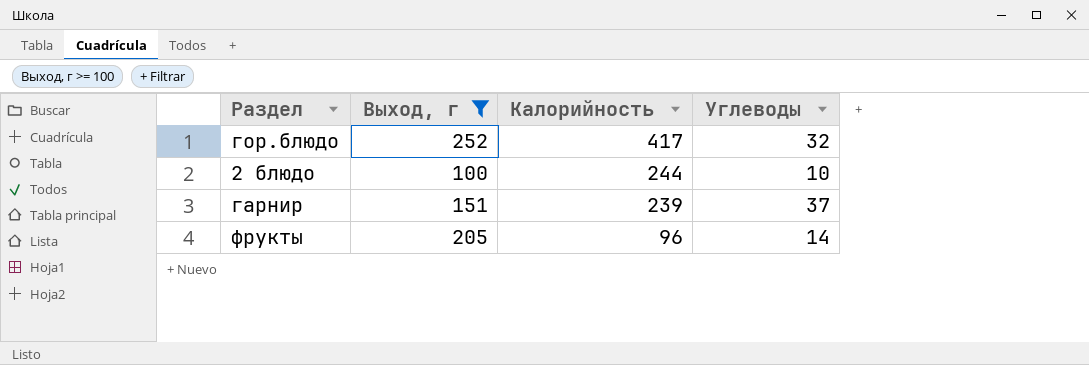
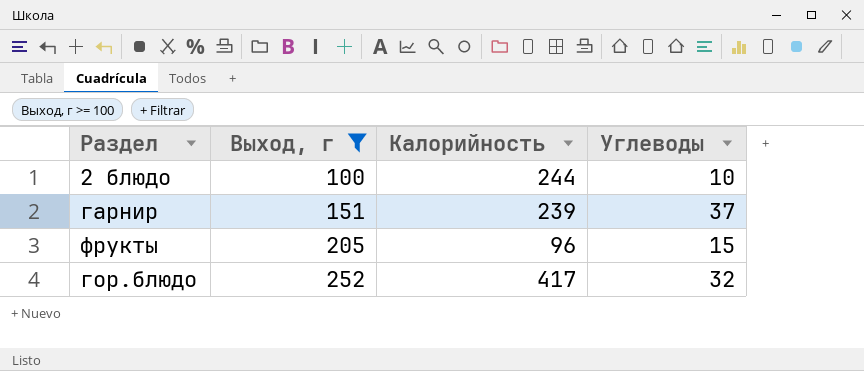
row order: Калорийность descending -> Выход, г ascending
фрукты | Углеводы: 14 -> 15

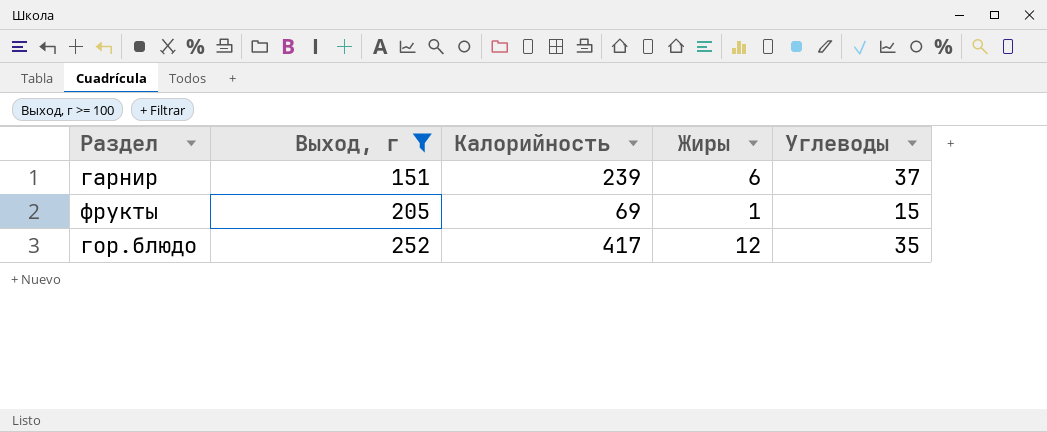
column Жиры | position: none -> 4
row 2 блюдо: 100 | 244 | 10 -> none
фрукты | Калорийность: 96 -> 69
гор.блюдо | Углеводы: 32 -> 35

